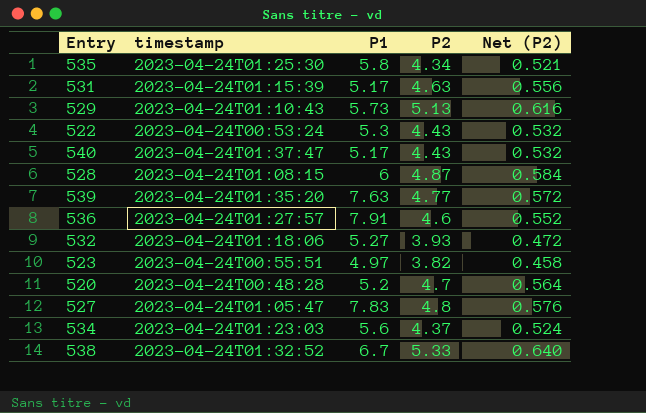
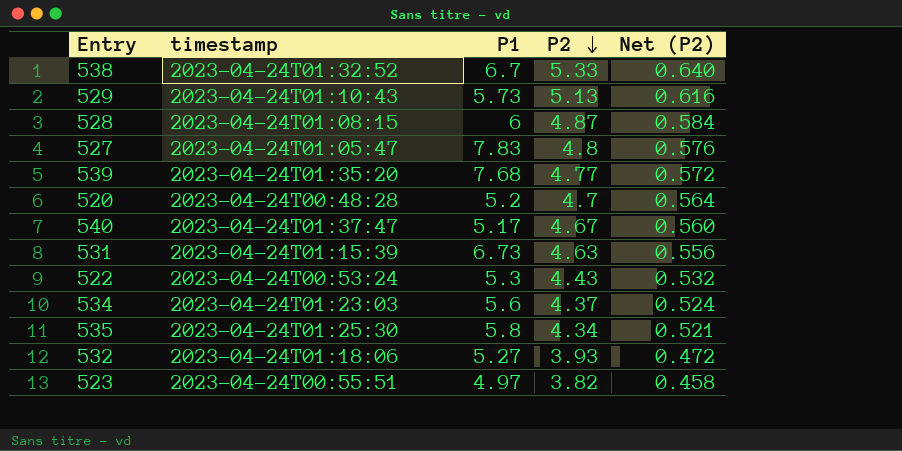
row order: none -> P2 descending
row 536: 2023-04-24T01:27:57 | 7.91 | 4.6 | 0.552 -> none
539 | P1: 7.63 -> 7.68
540 | P2: 4.43 -> 4.67
540 | Net (P2): 0.532 -> 0.560
531 | P1: 5.17 -> 6.73

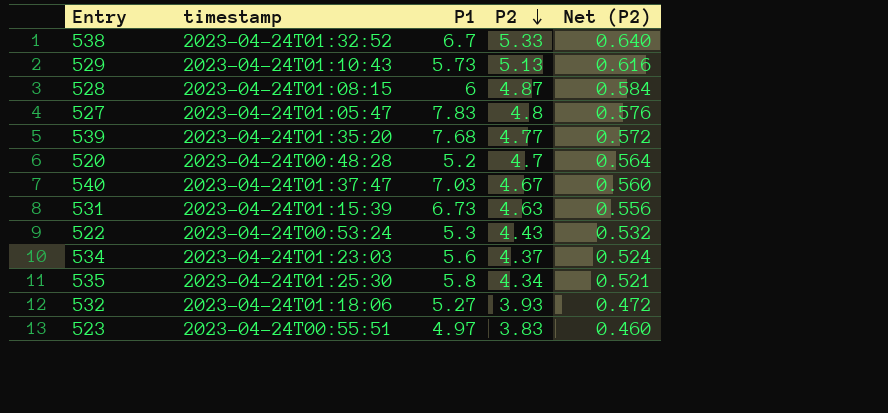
540 | P1: 5.17 -> 7.03
523 | P2: 3.82 -> 3.83
523 | Net (P2): 0.458 -> 0.460

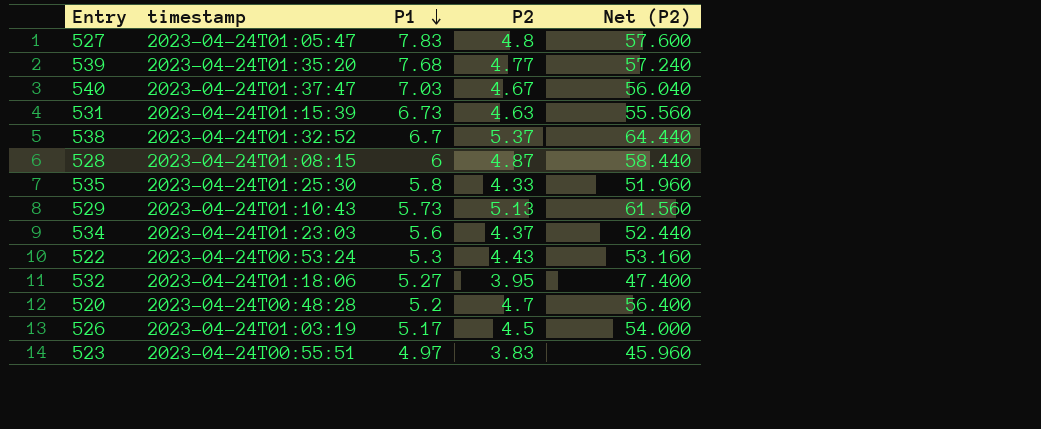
row order: P2 descending -> P1 descending
column Net (P2) | formula: [P2] * 0.12 -> [P2] * 12
538 | P2: 5.33 -> 5.37
535 | P2: 4.34 -> 4.33
532 | P2: 3.93 -> 3.95
row 526: none -> 2023-04-24T01:03:19 | 5.17 | 4.5 | 54.000

